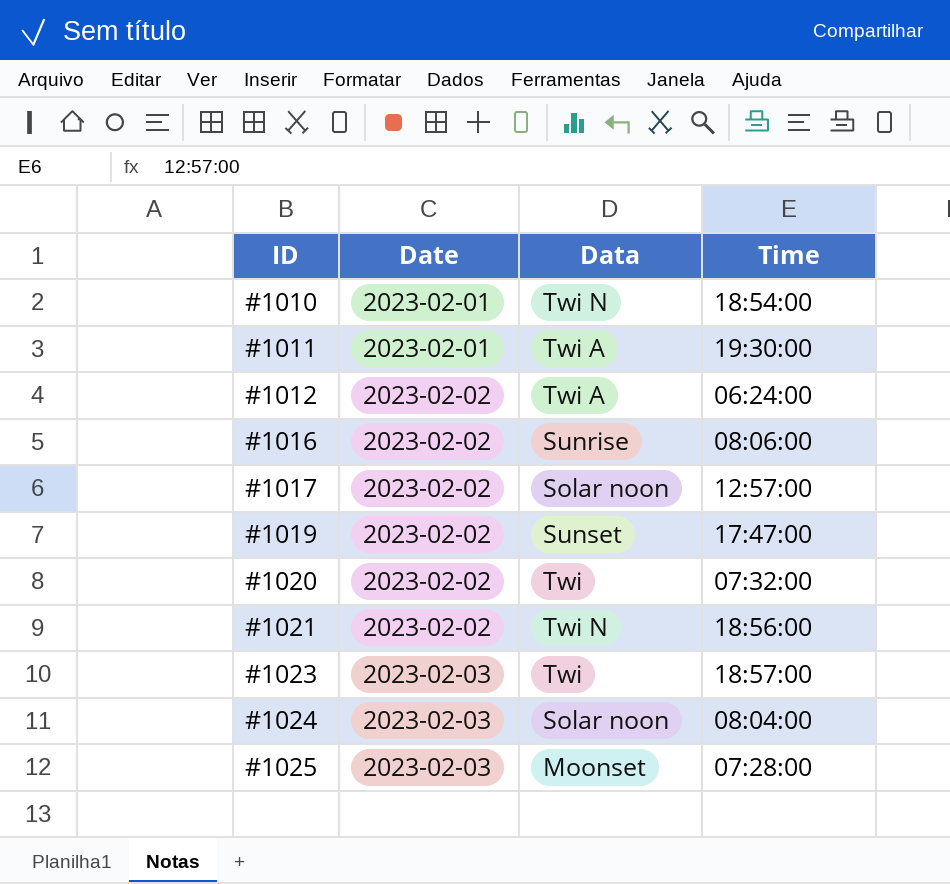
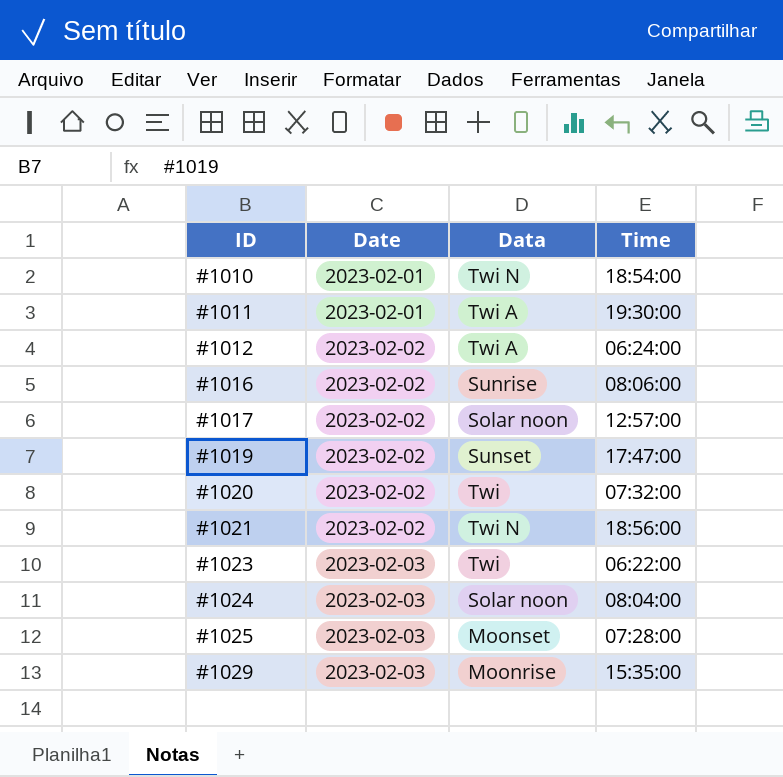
#1023 | Time: 18:57:00 -> 06:22:00
row #1029: none -> 2023-02-03 | Moonrise | 15:35:00

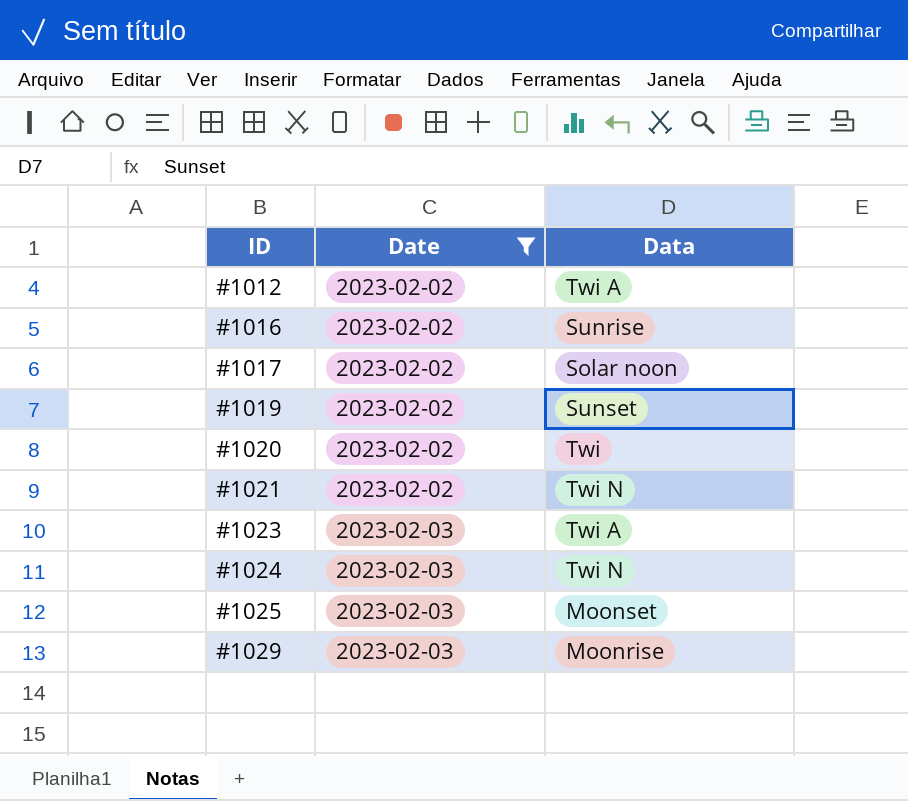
filter: none -> Date != 2023-02-01
column Time | position: 4 -> none
#1023 | Data: Twi -> Twi A
#1024 | Data: Solar noon -> Twi N

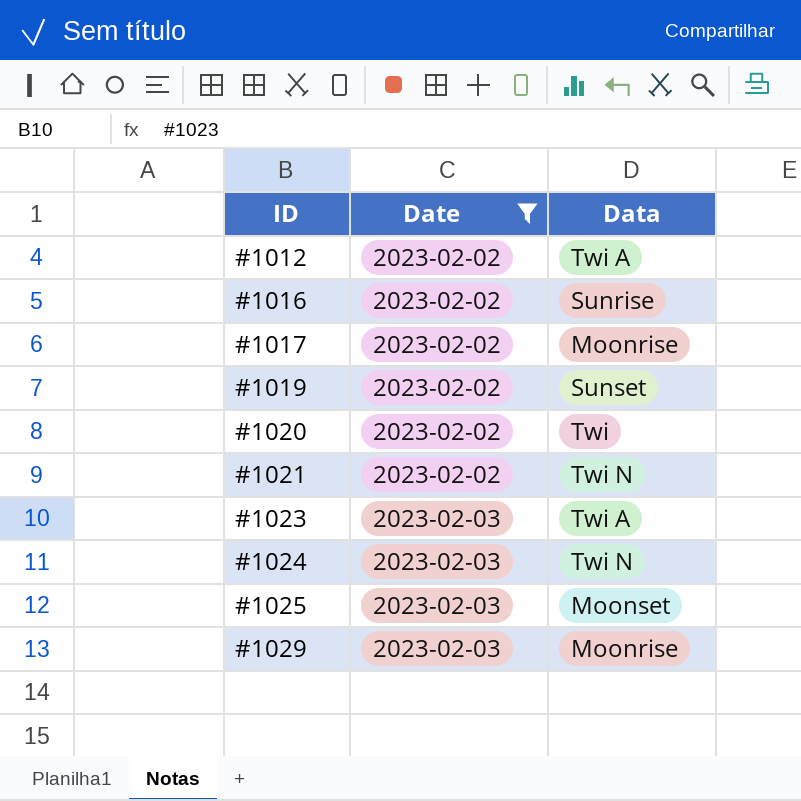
#1017 | Data: Solar noon -> Moonrise

